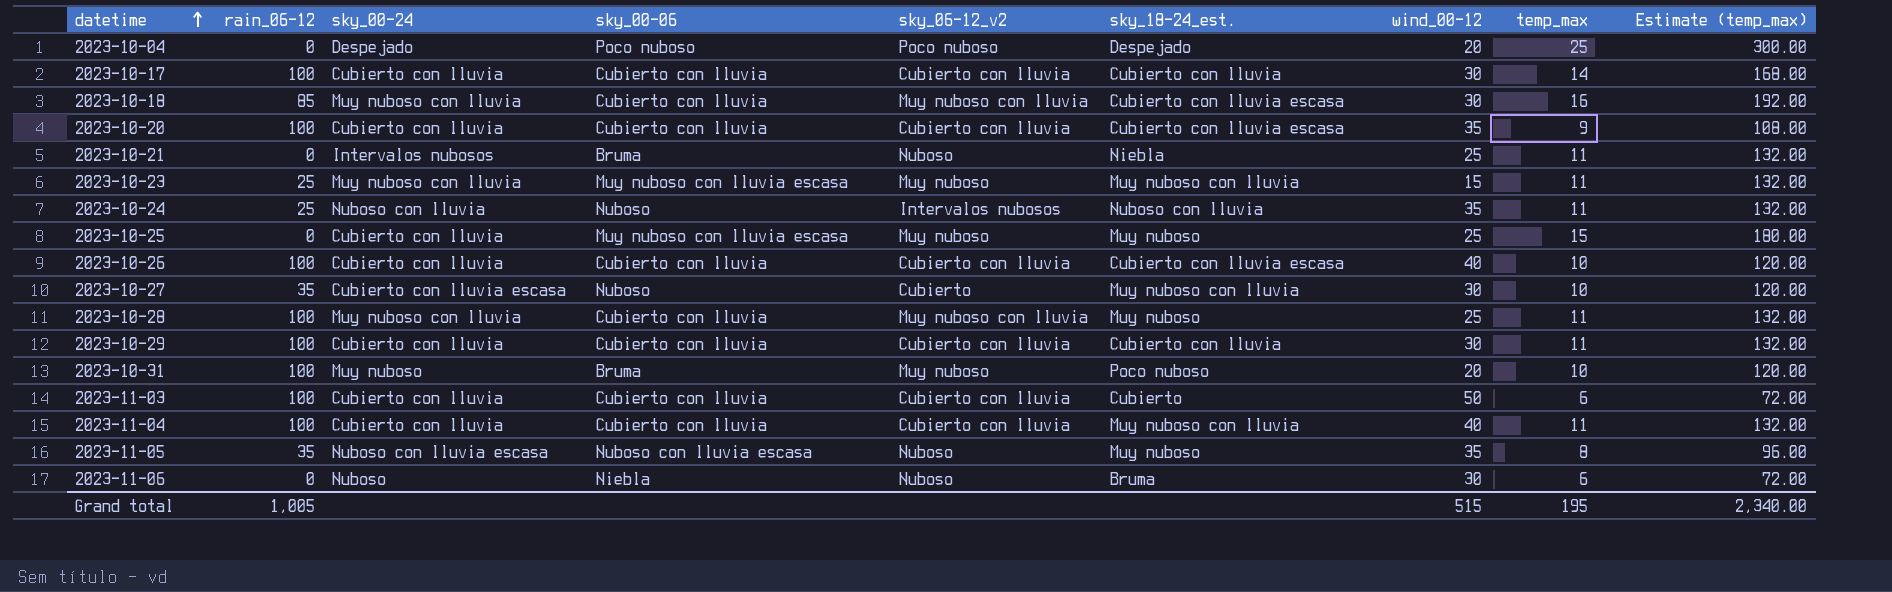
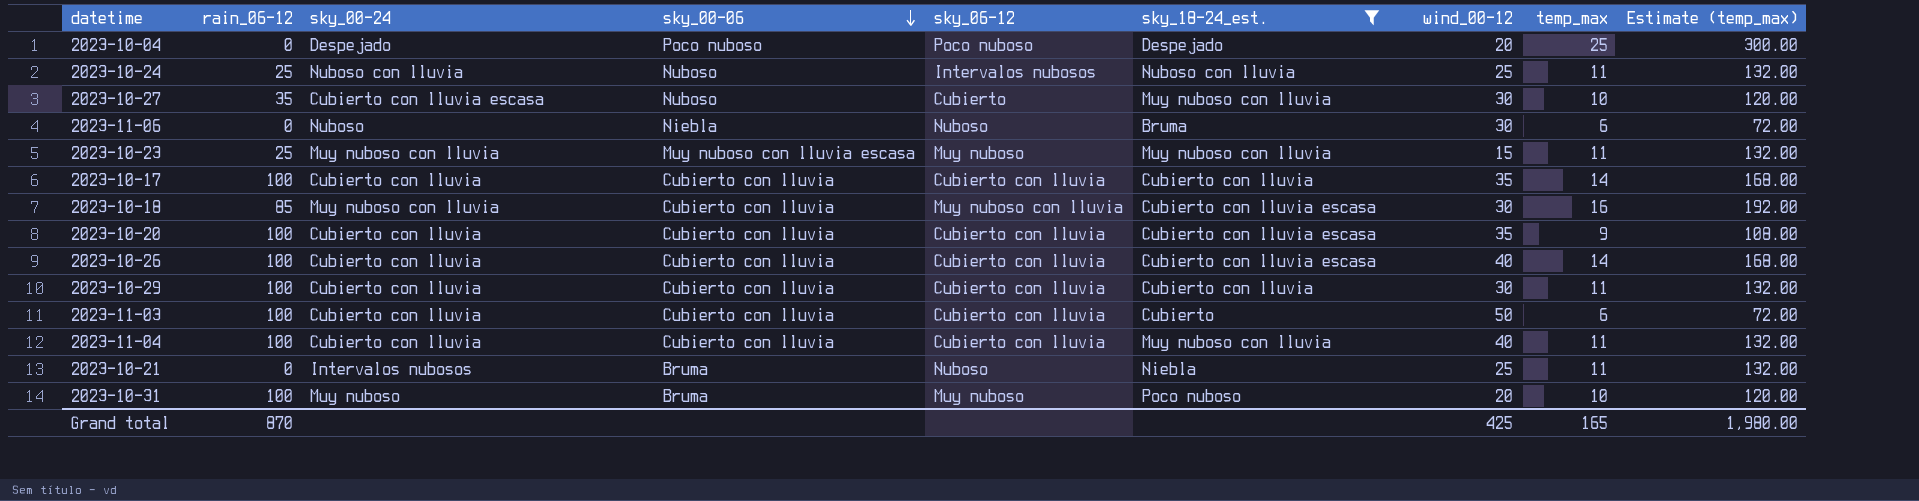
filter: none -> sky_18-24_est. != Muy nuboso
row order: datetime ascending -> sky_00-06 descending
column name: sky_06-12_v2 -> sky_06-12
2023-10-24 | wind_00-12: 35 -> 25
2023-10-17 | wind_00-12: 30 -> 35
2023-10-26 | temp_max: 10 -> 14
2023-10-26 | Estimate (temp_max): 120.00 -> 168.00
Grand total | rain_06-12: 1,005 -> 870
Grand total | wind_00-12: 515 -> 425
Grand total | temp_max: 195 -> 165
Grand total | Estimate (temp_max): 2,340.00 -> 1,980.00

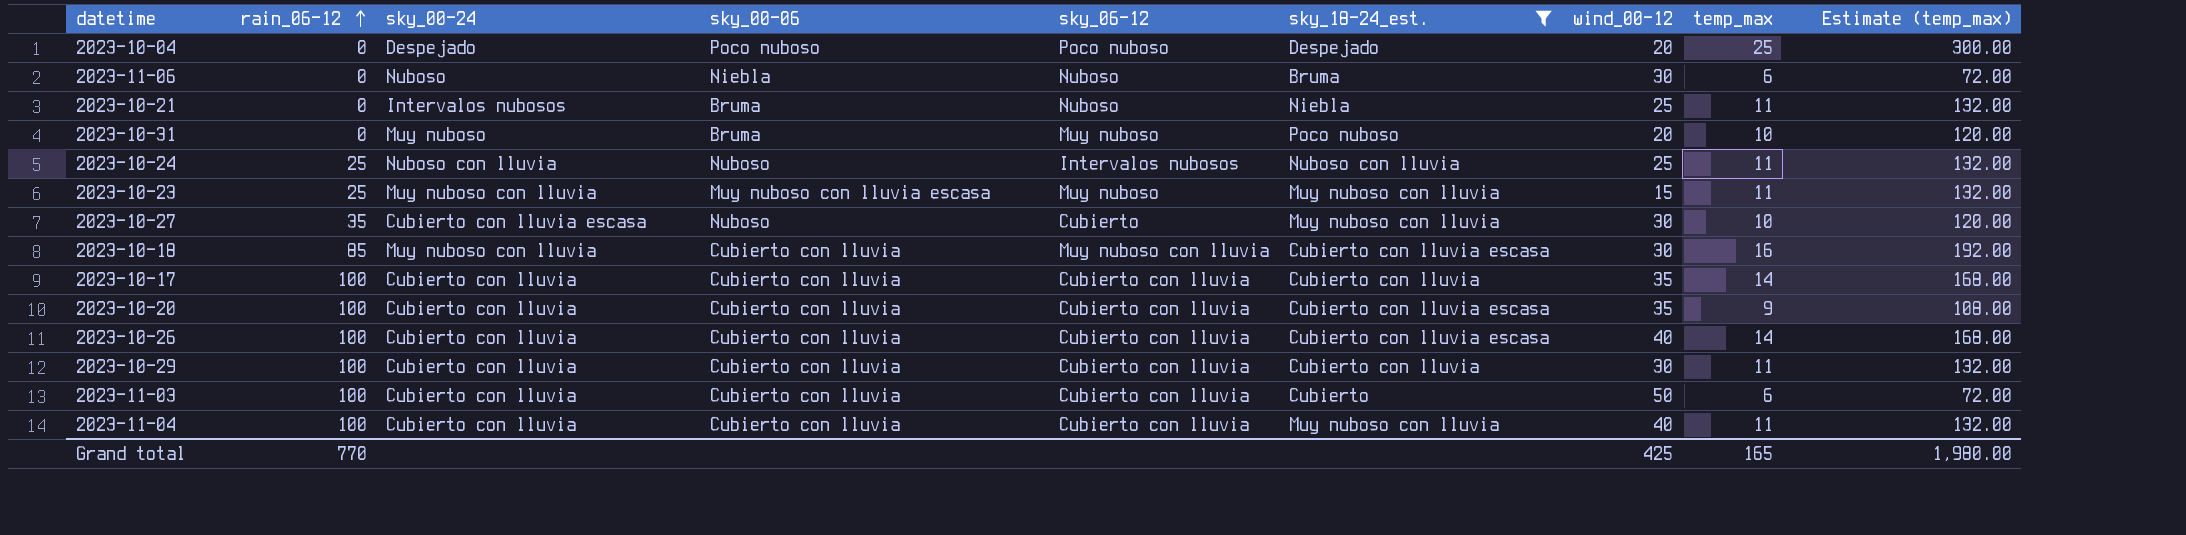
row order: sky_00-06 descending -> rain_06-12 ascending
2023-10-31 | rain_06-12: 100 -> 0
Grand total | rain_06-12: 870 -> 770

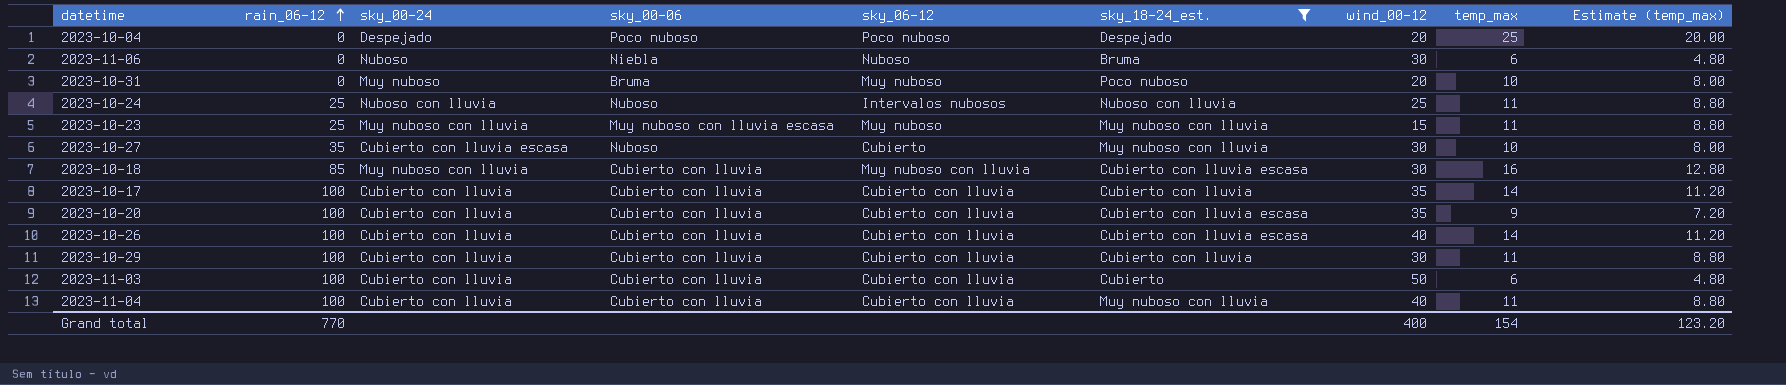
column Estimate (temp_max) | formula: [temp_max] * 12 -> [temp_max] * 0.8
row 2023-10-21: 0 | Intervalos nubosos | Bruma | Nuboso | Niebla | 25 | 11 | 132.00 -> none
Grand total | wind_00-12: 425 -> 400
Grand total | temp_max: 165 -> 154
Grand total | Estimate (temp_max): 1,980.00 -> 123.20

